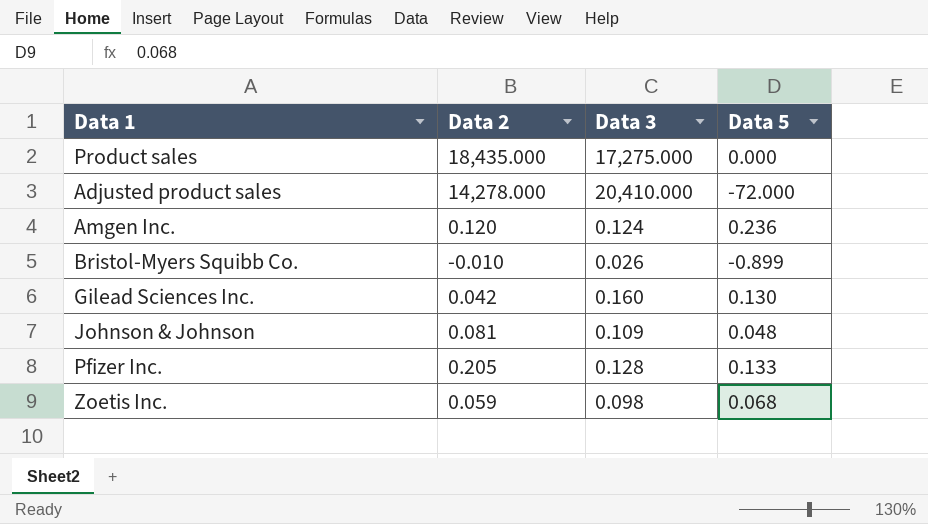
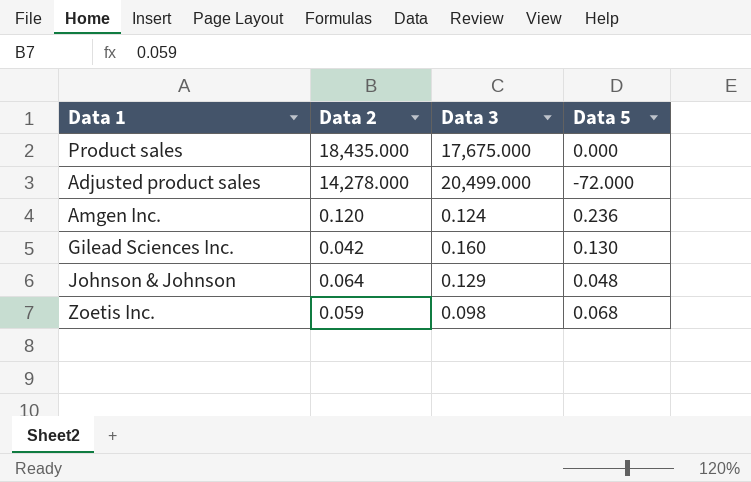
row Bristol-Myers Squibb Co.: -0.010 | 0.026 | -0.899 -> none
row Pfizer Inc.: 0.205 | 0.128 | 0.133 -> none
Product sales | Data 3: 17,275.000 -> 17,675.000
Adjusted product sales | Data 3: 20,410.000 -> 20,499.000
Johnson & Johnson | Data 2: 0.081 -> 0.064
Johnson & Johnson | Data 3: 0.109 -> 0.129

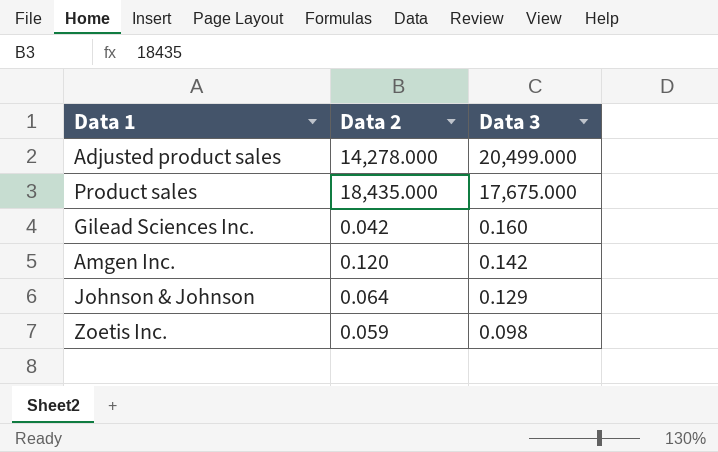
row order: none -> Data 3 descending
column Data 5 | position: 4 -> none
Amgen Inc. | Data 3: 0.124 -> 0.142

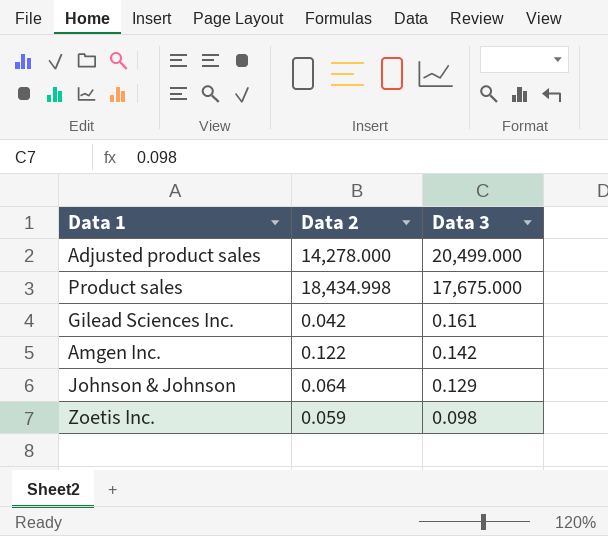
Product sales | Data 2: 18,435.000 -> 18,434.998
Gilead Sciences Inc. | Data 3: 0.160 -> 0.161
Amgen Inc. | Data 2: 0.120 -> 0.122

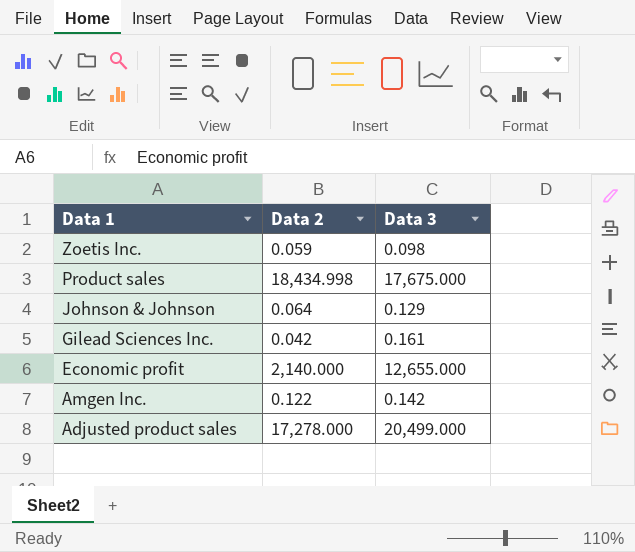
row order: Data 3 descending -> Data 1 descending
row Economic profit: none -> 2,140.000 | 12,655.000
Adjusted product sales | Data 2: 14,278.000 -> 17,278.000

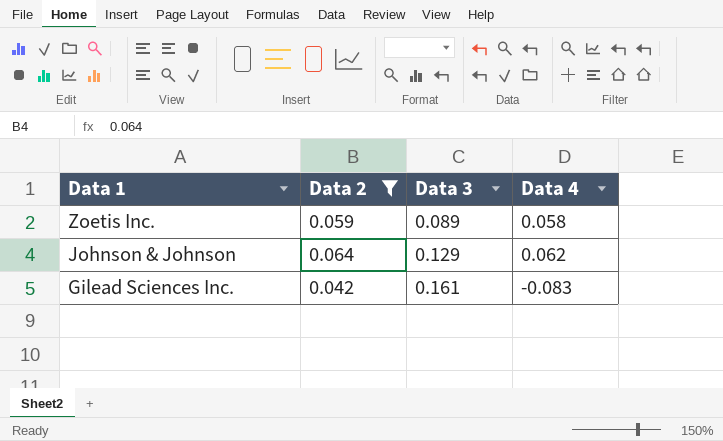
filter: none -> Data 2 <= 0.064
column Data 4 | position: none -> 4
Zoetis Inc. | Data 3: 0.098 -> 0.089

